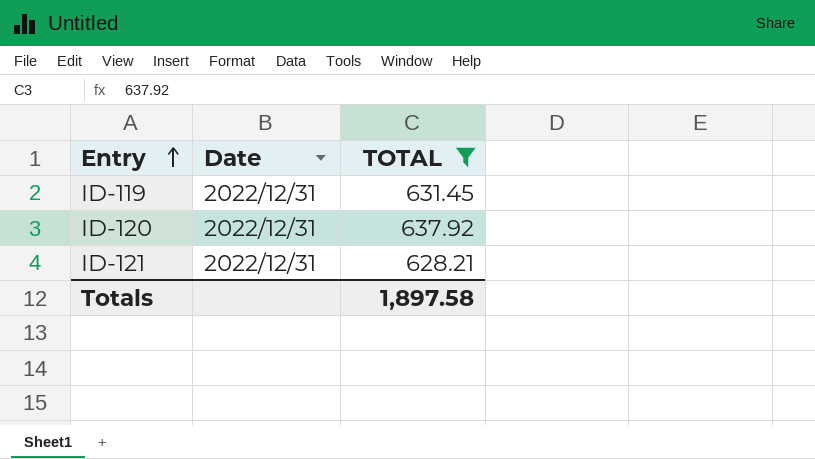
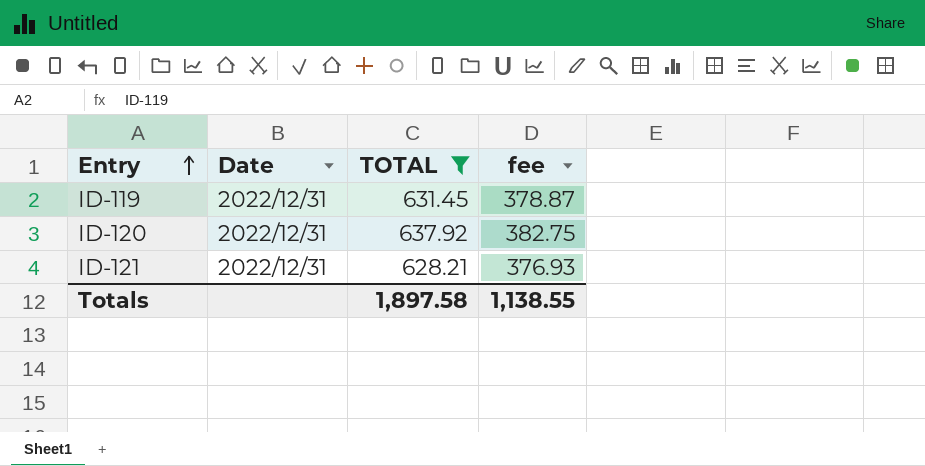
column fee | formula: none -> [TOTAL] * 0.6

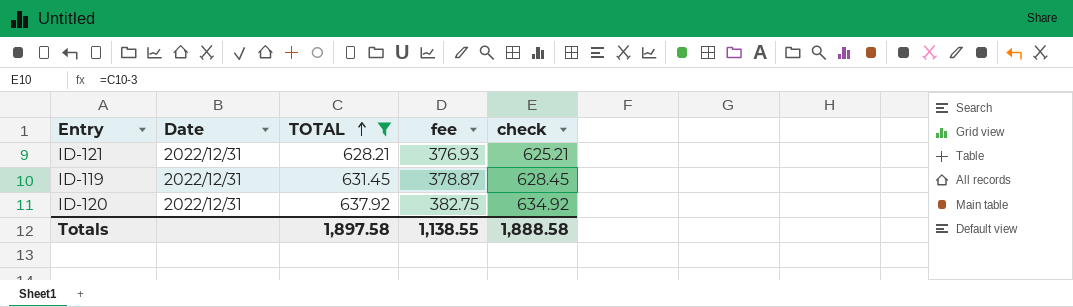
row order: Entry ascending -> TOTAL ascending
column check | formula: none -> [TOTAL] - 3

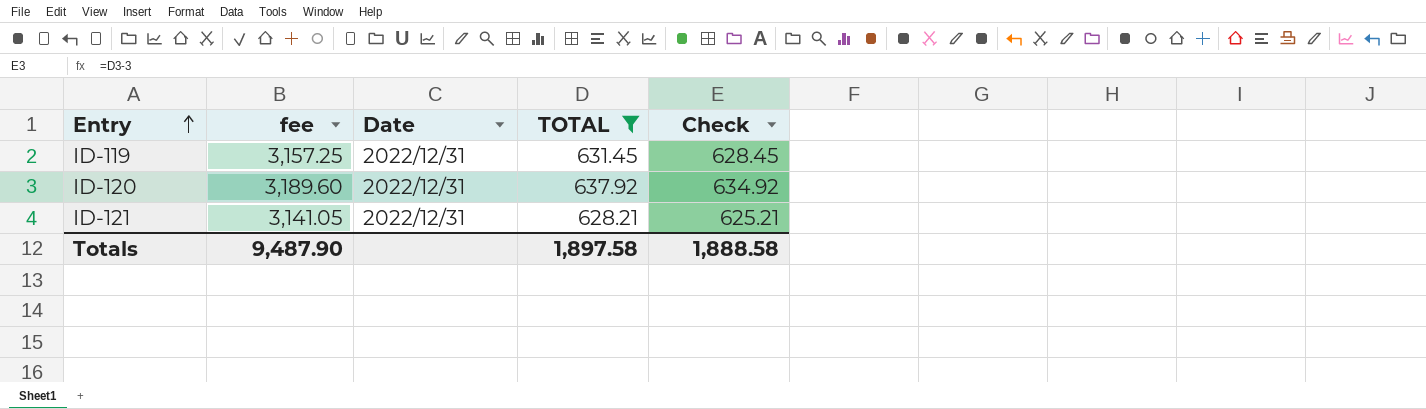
row order: TOTAL ascending -> Entry ascending
column fee | formula: [TOTAL] * 0.6 -> [TOTAL] * 5
column fee | position: 4 -> 2
column name: check -> Check
Totals | fee: 1,138.55 -> 9,487.90

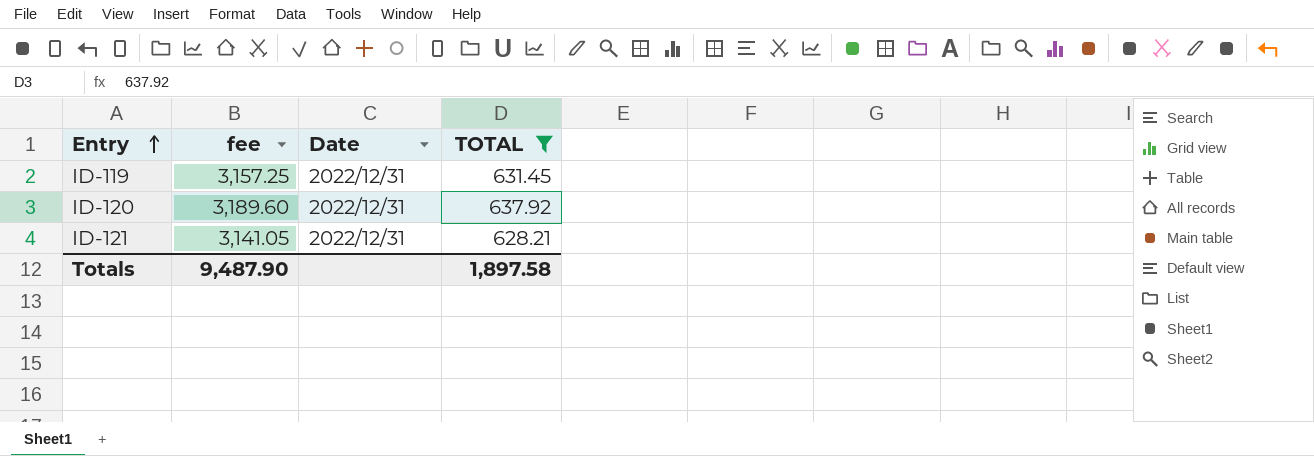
column Check | formula: [TOTAL] - 3 -> none

